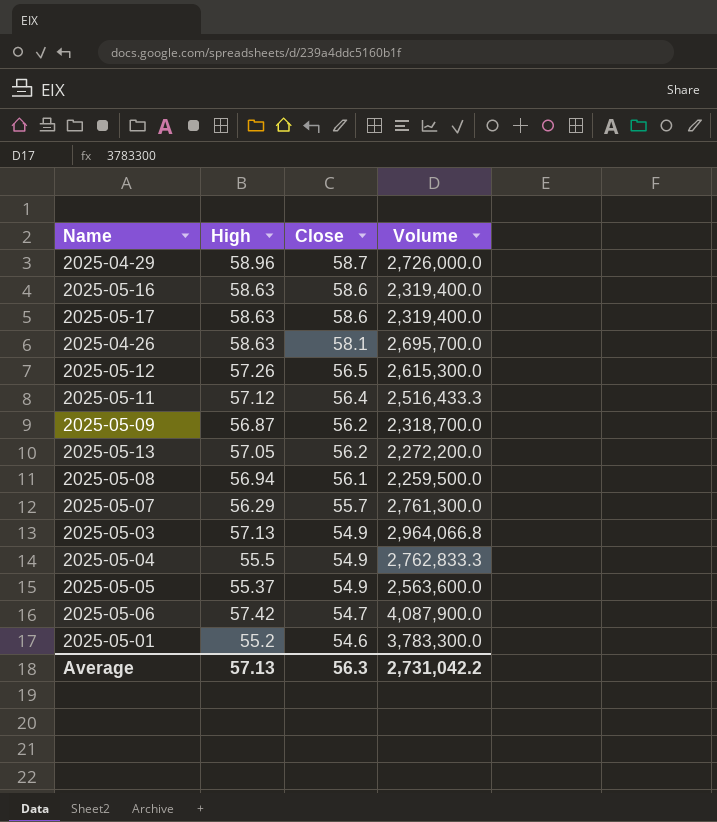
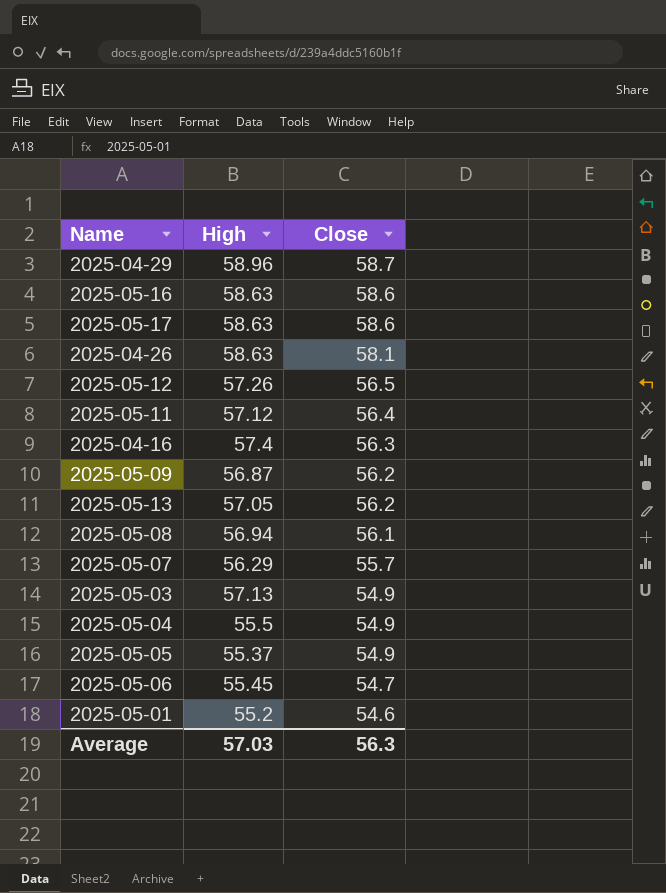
column Volume | position: 4 -> none
row 2025-04-16: none -> 57.4 | 56.3
2025-05-06 | High: 57.42 -> 55.45
Average | High: 57.13 -> 57.03

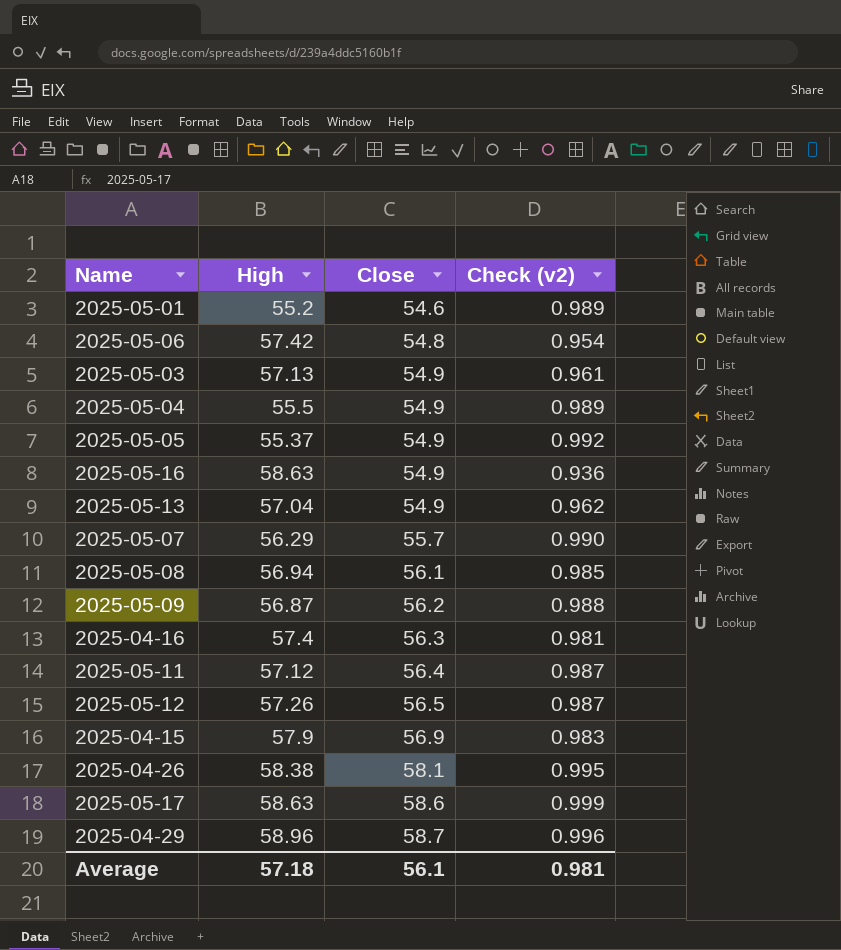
row order: Close descending -> Close ascending
column Check (v2) | formula: none -> [Close] / [High]
2025-05-06 | High: 55.45 -> 57.42
2025-05-06 | Close: 54.7 -> 54.8
2025-05-16 | Close: 58.6 -> 54.9
2025-05-13 | High: 57.05 -> 57.04
2025-05-13 | Close: 56.2 -> 54.9
row 2025-04-15: none -> 57.9 | 56.9 | 0.983
2025-04-26 | High: 58.63 -> 58.38
Average | High: 57.03 -> 57.18
Average | Close: 56.3 -> 56.1

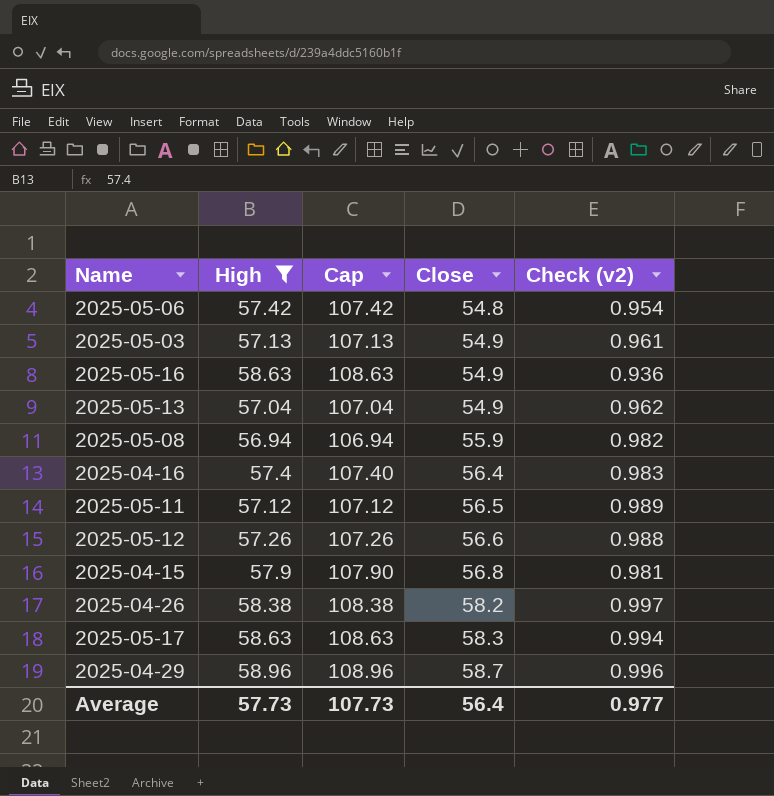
filter: none -> High >= 56.94
column Cap | formula: none -> [High] + 50
2025-05-08 | Close: 56.1 -> 55.9
2025-05-08 | Check (v2): 0.985 -> 0.982
2025-04-16 | Close: 56.3 -> 56.4
2025-04-16 | Check (v2): 0.981 -> 0.983
2025-05-11 | Close: 56.4 -> 56.5
2025-05-11 | Check (v2): 0.987 -> 0.989
2025-05-12 | Close: 56.5 -> 56.6
2025-05-12 | Check (v2): 0.987 -> 0.988
2025-04-15 | Close: 56.9 -> 56.8
2025-04-15 | Check (v2): 0.983 -> 0.981
2025-04-26 | Close: 58.1 -> 58.2
2025-04-26 | Check (v2): 0.995 -> 0.997
2025-05-17 | Close: 58.6 -> 58.3
2025-05-17 | Check (v2): 0.999 -> 0.994
Average | High: 57.18 -> 57.73
Average | Close: 56.1 -> 56.4
Average | Check (v2): 0.981 -> 0.977

